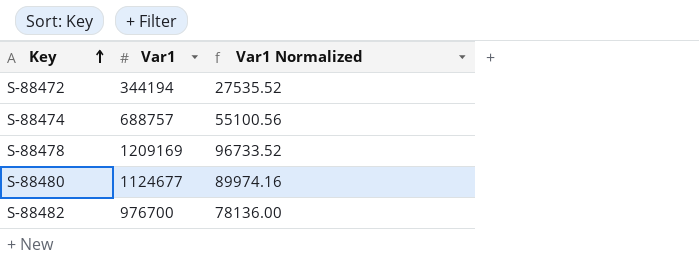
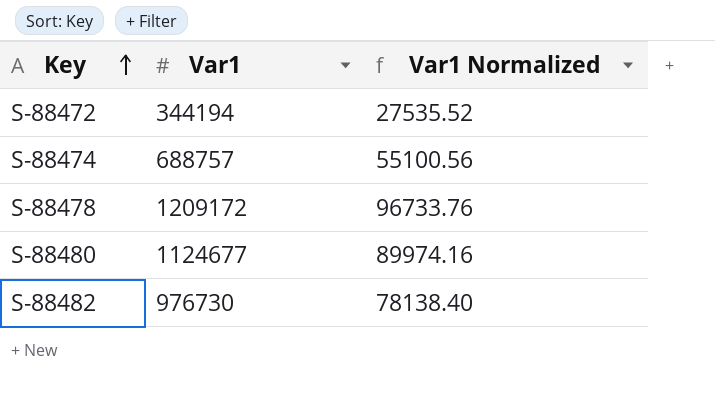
S-88478 | Var1: 1209169 -> 1209172
S-88478 | Var1 Normalized: 96733.52 -> 96733.76
S-88482 | Var1: 976700 -> 976730
S-88482 | Var1 Normalized: 78136.00 -> 78138.40

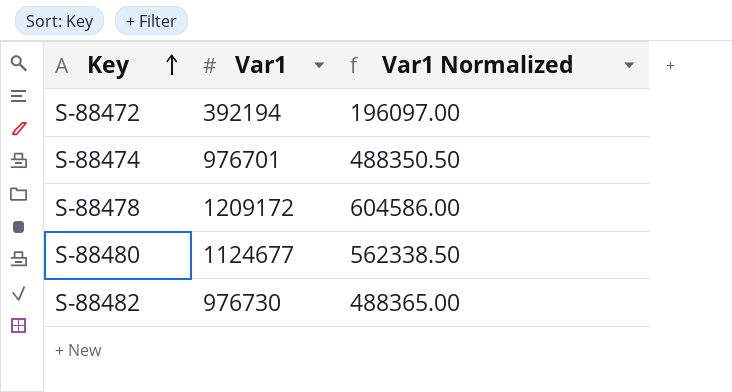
column Var1 Normalized | formula: [Var1] * 0.08 -> [Var1] * 0.5
S-88472 | Var1: 344194 -> 392194
S-88474 | Var1: 688757 -> 976701

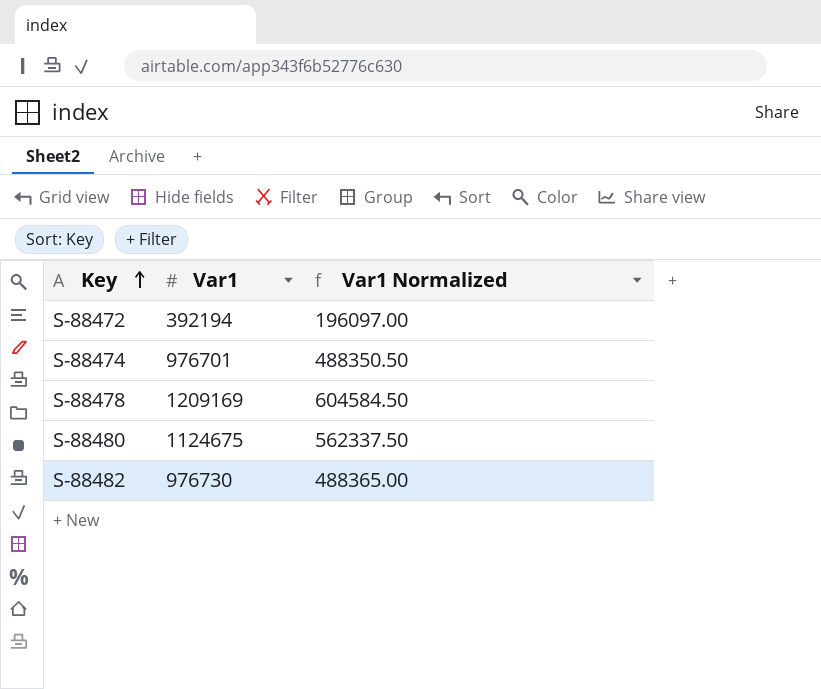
S-88478 | Var1: 1209172 -> 1209169
S-88478 | Var1 Normalized: 604586.00 -> 604584.50
S-88480 | Var1: 1124677 -> 1124675
S-88480 | Var1 Normalized: 562338.50 -> 562337.50

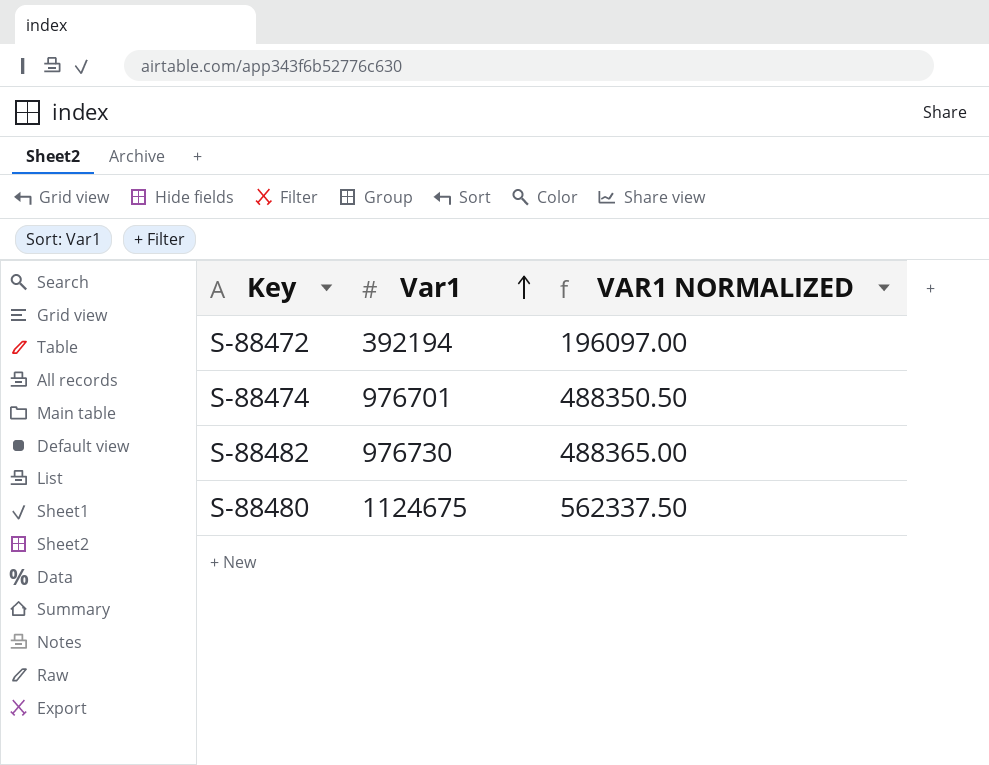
row order: Key ascending -> Var1 ascending
column name: Var1 Normalized -> VAR1 NORMALIZED
row S-88478: 1209169 | 604584.50 -> none

